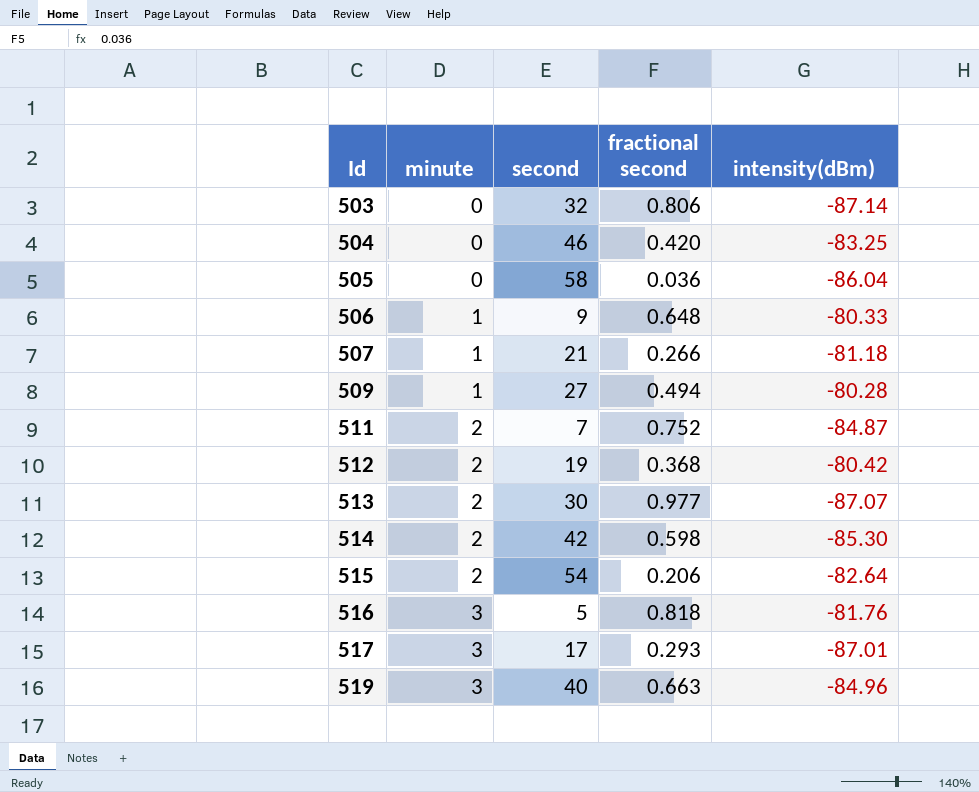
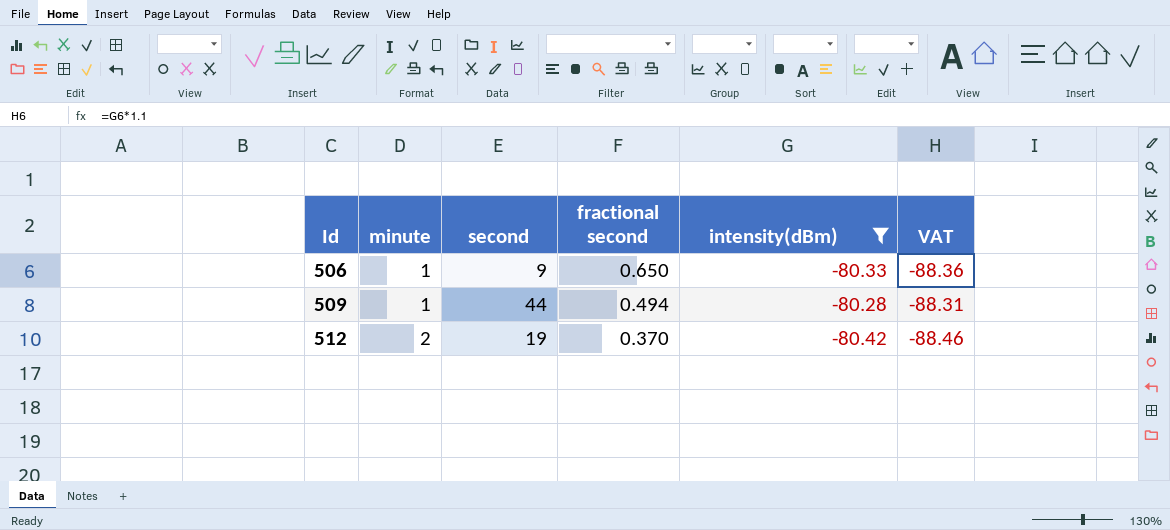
filter: none -> intensity(dBm) >= -80.42
column VAT | formula: none -> [intensity(dBm)] * 1.1
506 | fractional second: 0.648 -> 0.650
509 | second: 27 -> 44
512 | fractional second: 0.368 -> 0.370

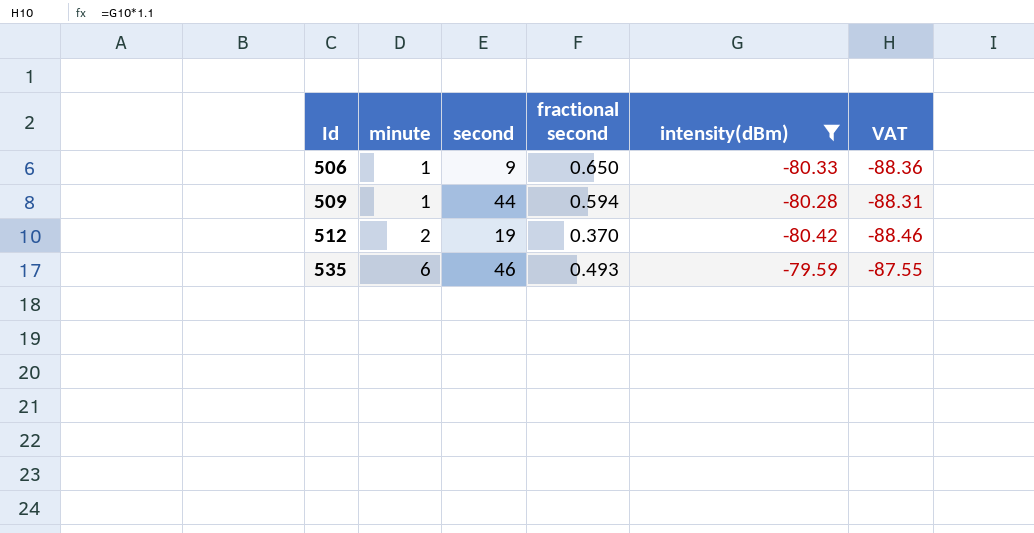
509 | fractional second: 0.494 -> 0.594
row 535: none -> 6 | 46 | 0.493 | -79.59 | -87.55

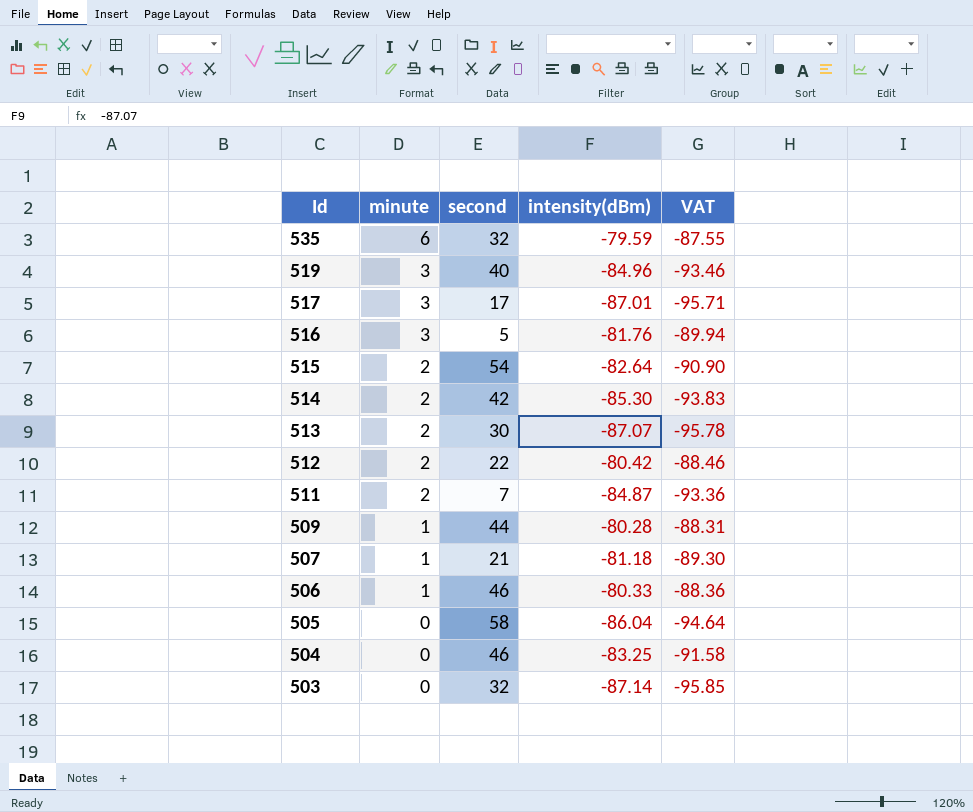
filter: intensity(dBm) >= -80.42 -> none
row order: Id ascending -> Id descending
column fractional second | position: 4 -> none
535 | second: 46 -> 32
512 | second: 19 -> 22
506 | second: 9 -> 46

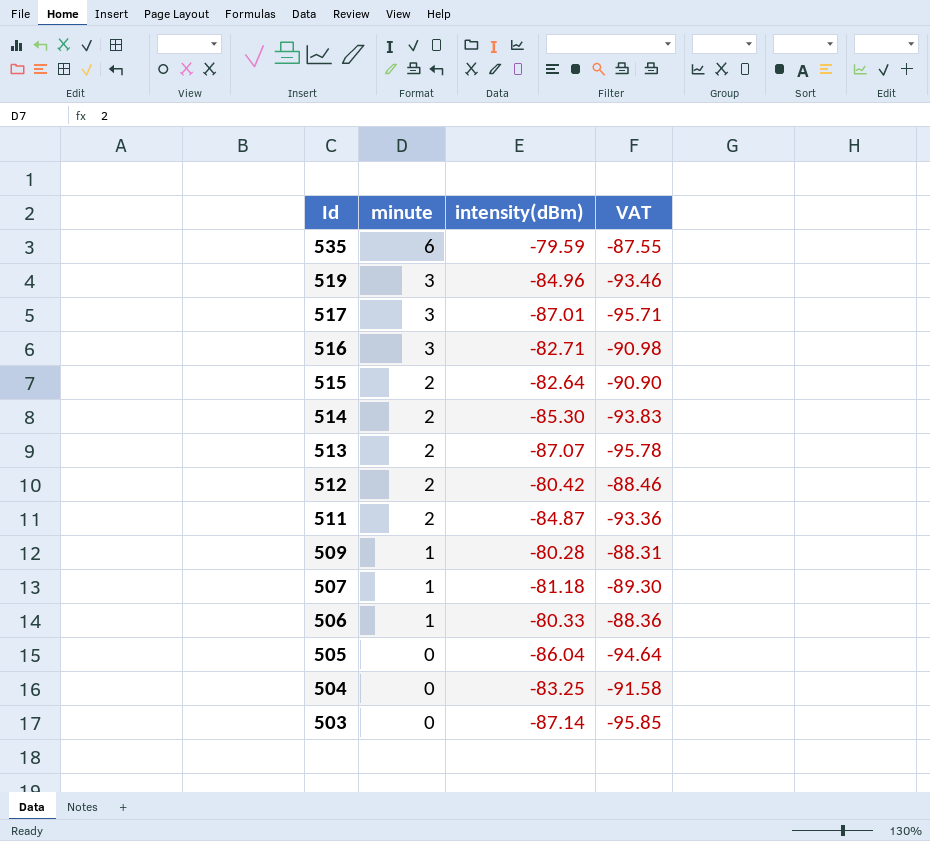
column second | position: 3 -> none
516 | intensity(dBm): -81.76 -> -82.71
516 | VAT: -89.94 -> -90.98

